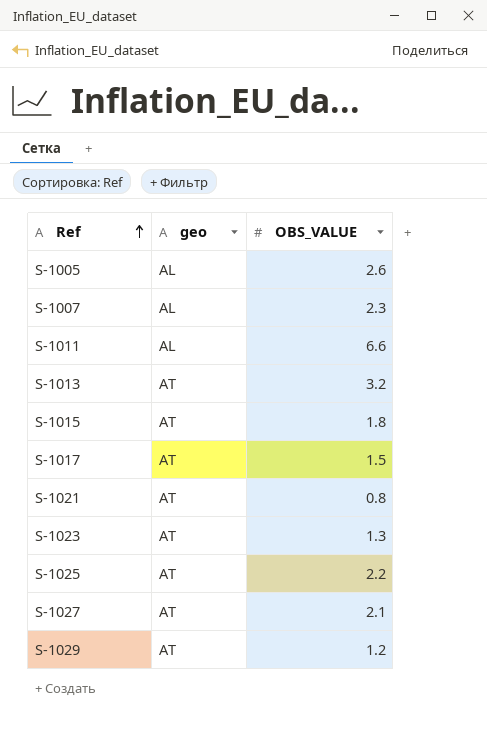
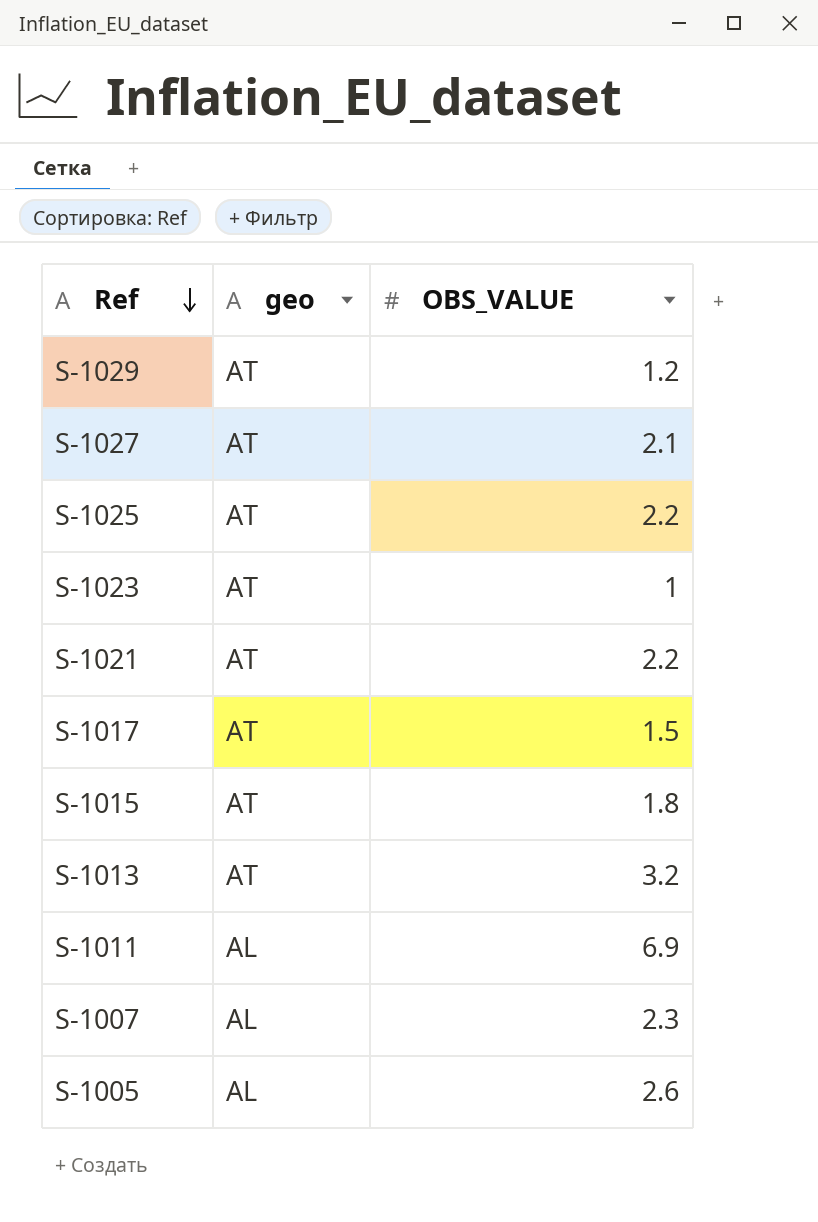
row order: Ref ascending -> Ref descending
S-1023 | OBS_VALUE: 1.3 -> 1
S-1021 | OBS_VALUE: 0.8 -> 2.2
S-1011 | OBS_VALUE: 6.6 -> 6.9

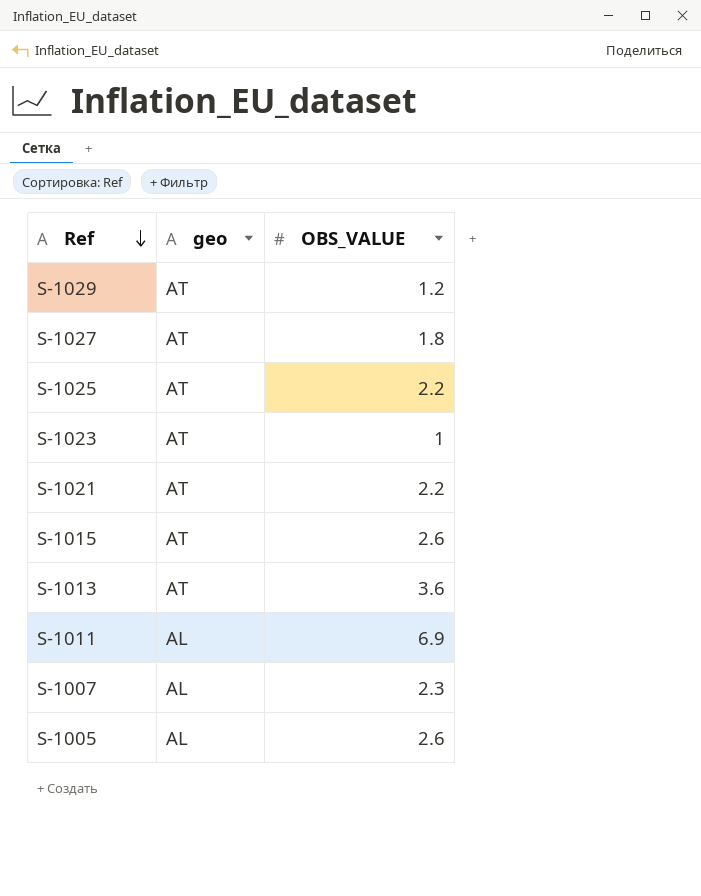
row S-1017: AT | 1.5 -> none
S-1027 | OBS_VALUE: 2.1 -> 1.8
S-1015 | OBS_VALUE: 1.8 -> 2.6
S-1013 | OBS_VALUE: 3.2 -> 3.6

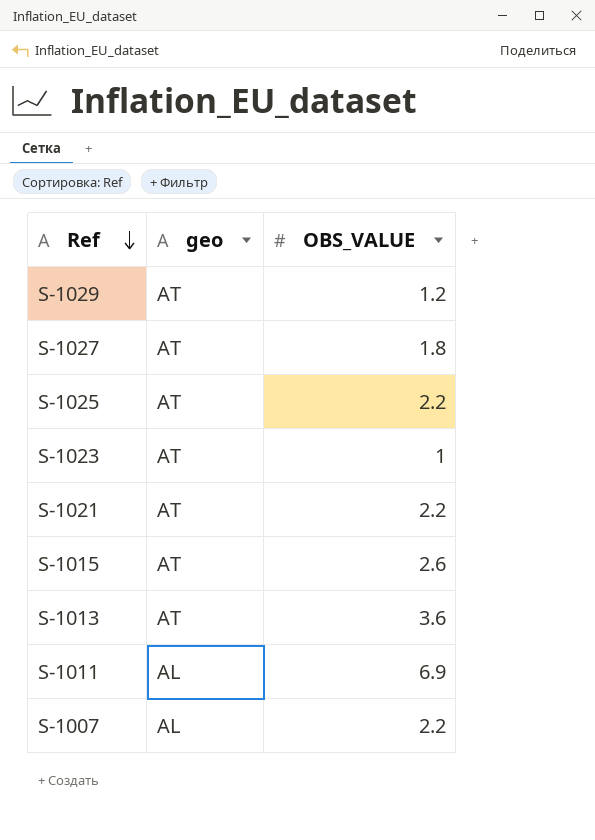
row S-1005: AL | 2.6 -> none
S-1007 | OBS_VALUE: 2.3 -> 2.2

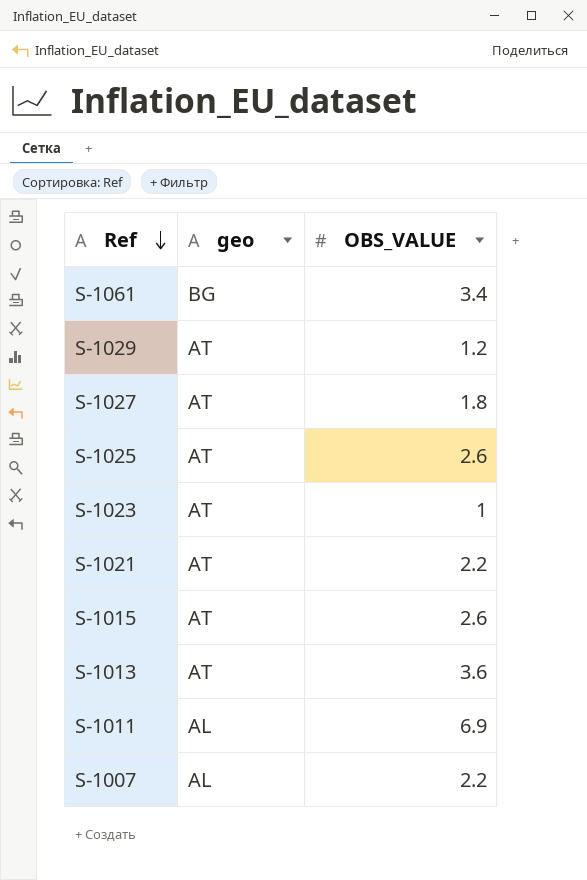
row S-1061: none -> BG | 3.4
S-1025 | OBS_VALUE: 2.2 -> 2.6

